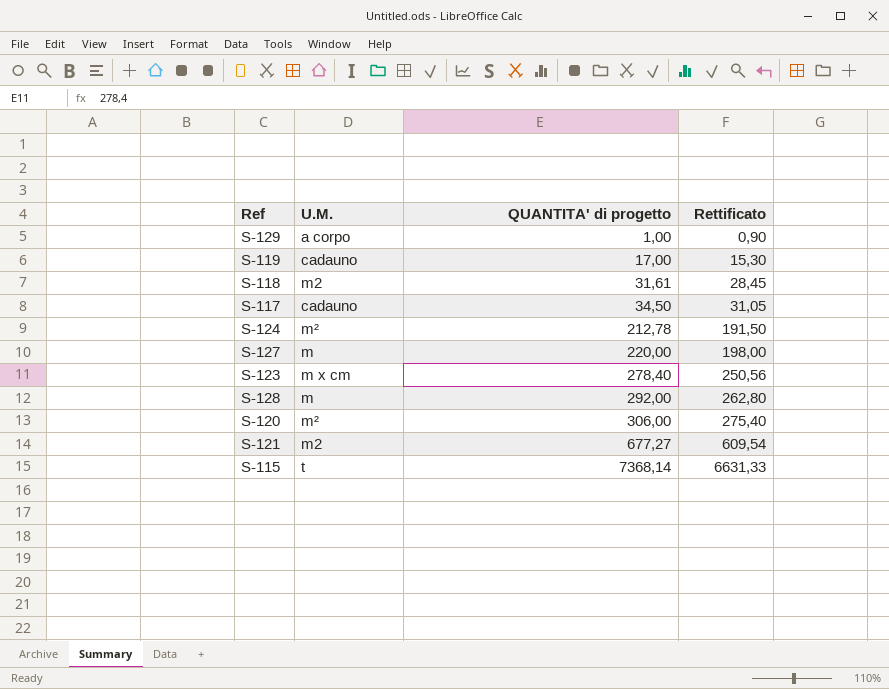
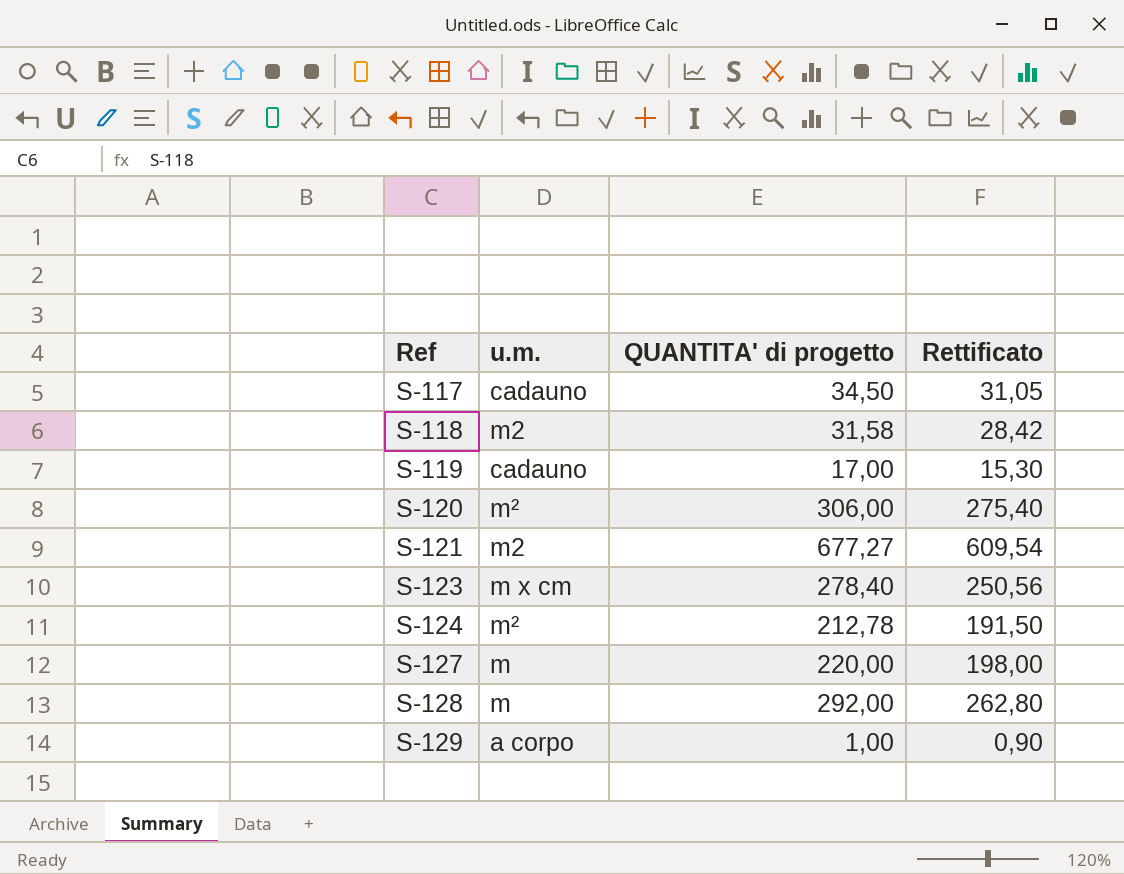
row order: QUANTITA' di progetto ascending -> Ref ascending
column name: U.M. -> u.m.
row S-115: t | 7368,14 | 6631,33 -> none
S-118 | QUANTITA' di progetto: 31,61 -> 31,58
S-118 | Rettificato: 28,45 -> 28,42

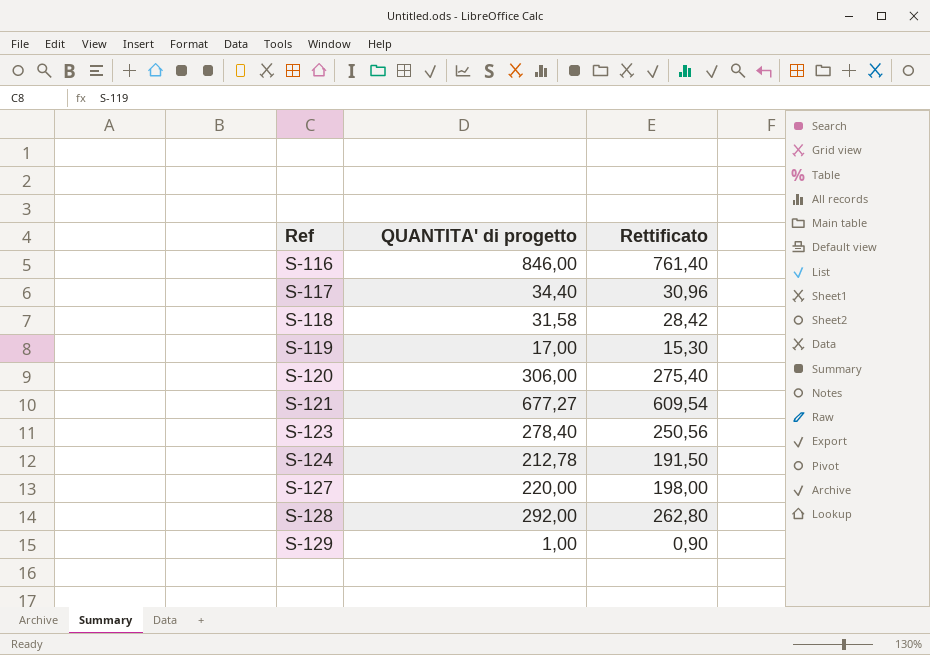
column u.m. | position: 2 -> none
row S-116: none -> 846,00 | 761,40
S-117 | QUANTITA' di progetto: 34,50 -> 34,40
S-117 | Rettificato: 31,05 -> 30,96

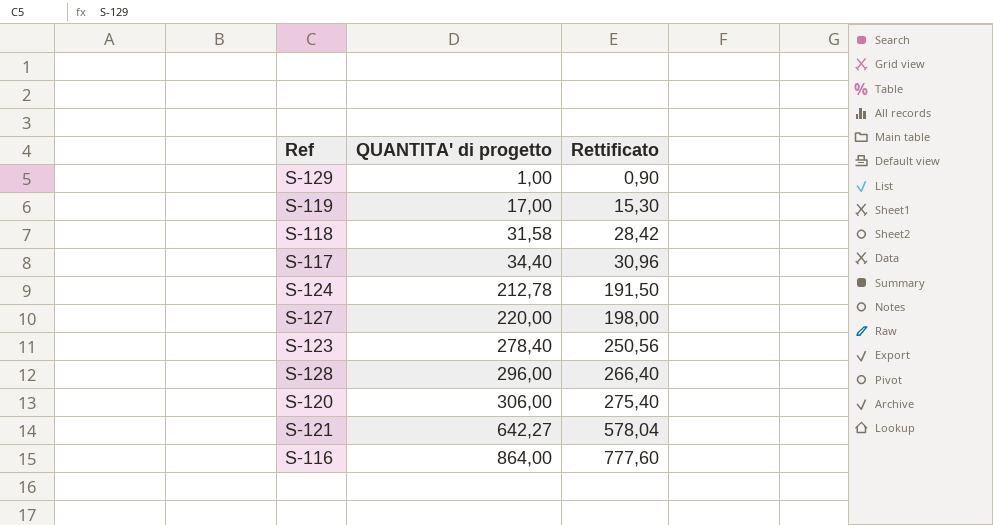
row order: Ref ascending -> QUANTITA' di progetto ascending
S-128 | QUANTITA' di progetto: 292,00 -> 296,00
S-128 | Rettificato: 262,80 -> 266,40
S-121 | QUANTITA' di progetto: 677,27 -> 642,27
S-121 | Rettificato: 609,54 -> 578,04
S-116 | QUANTITA' di progetto: 846,00 -> 864,00
S-116 | Rettificato: 761,40 -> 777,60

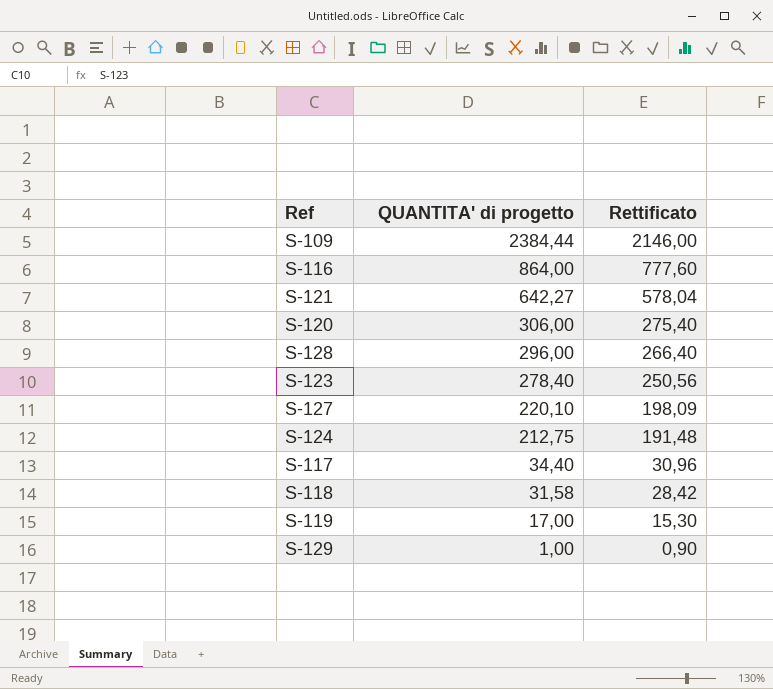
row order: QUANTITA' di progetto ascending -> QUANTITA' di progetto descending
row S-109: none -> 2384,44 | 2146,00
S-127 | QUANTITA' di progetto: 220,00 -> 220,10
S-127 | Rettificato: 198,00 -> 198,09
S-124 | QUANTITA' di progetto: 212,78 -> 212,75
S-124 | Rettificato: 191,50 -> 191,48

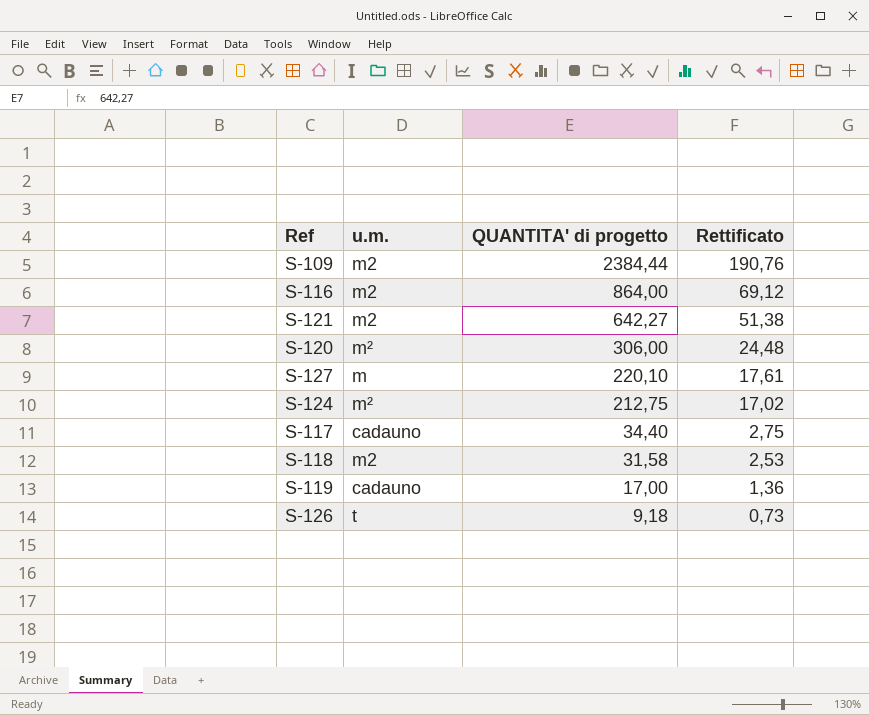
column u.m. | position: none -> 2
column Rettificato | formula: [QUANTITA' di progetto] * 0,9 -> [QUANTITA' di progetto] * 0,08
row S-128: 296,00 | 266,40 -> none
row S-123: 278,40 | 250,56 -> none
row S-129: 1,00 | 0,90 -> none
row S-126: none -> t | 9,18 | 0,73

